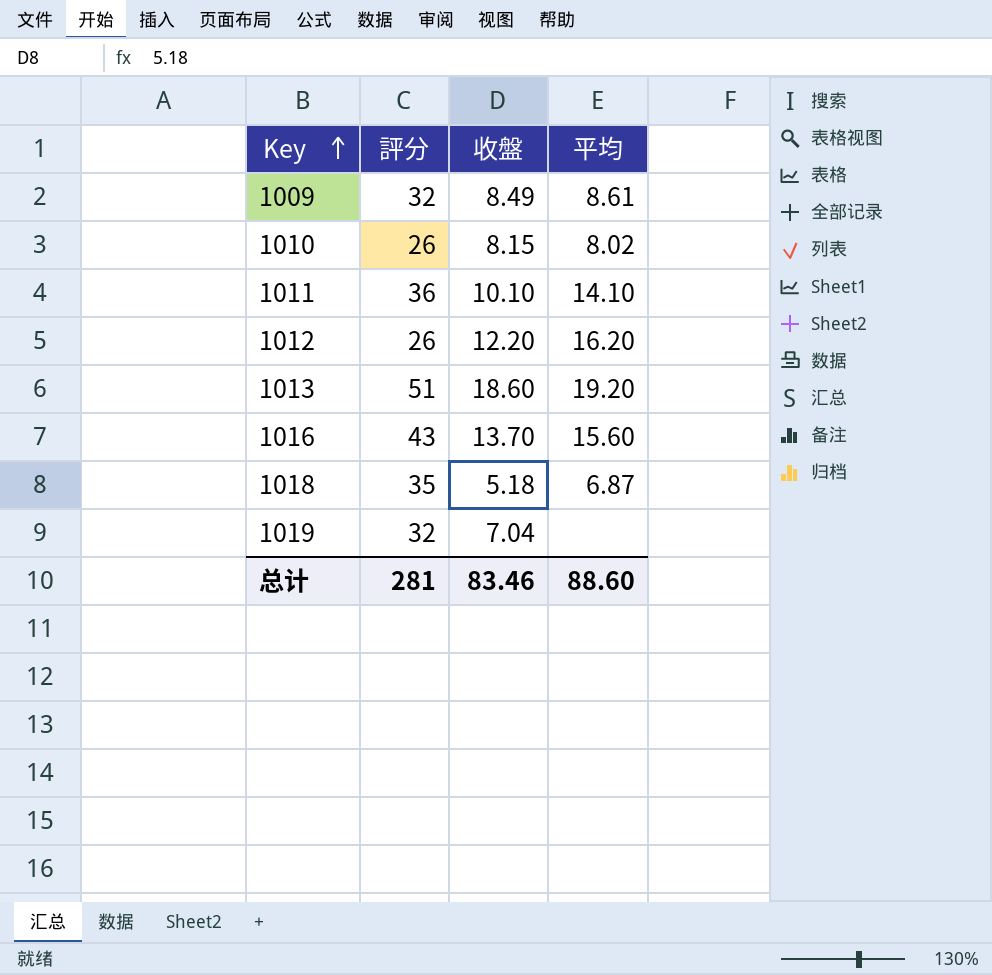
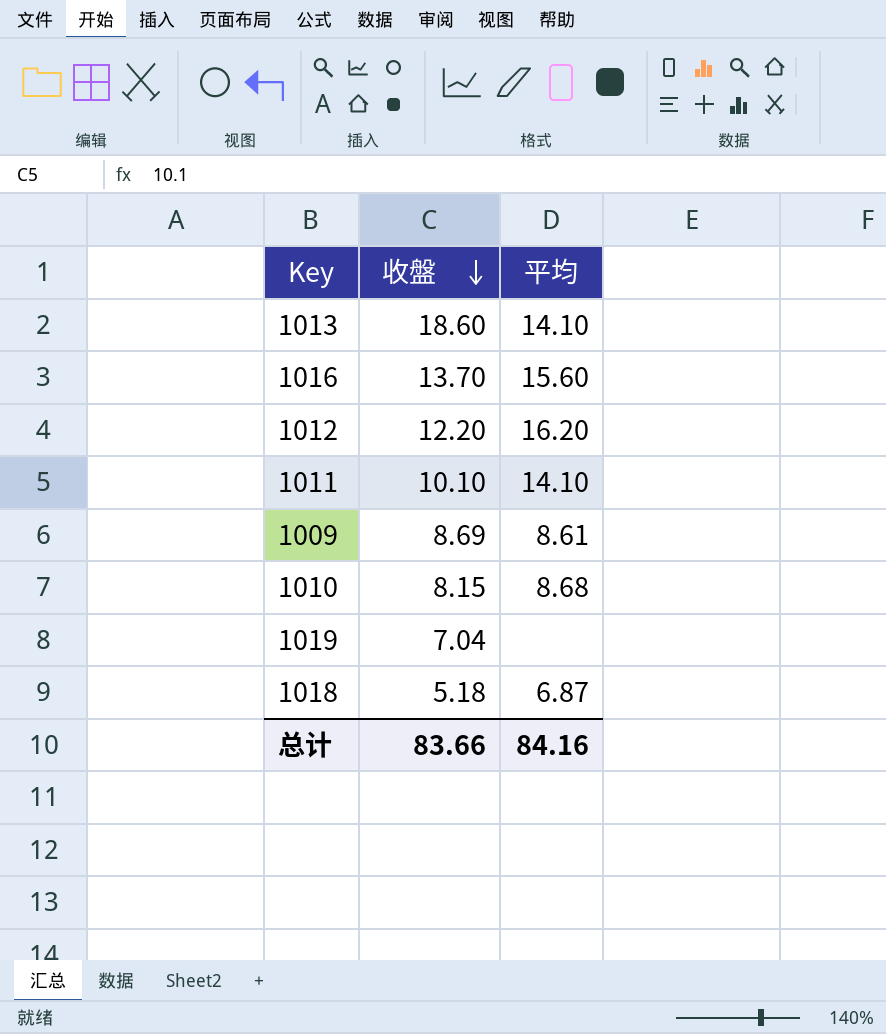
row order: Key ascending -> 收盤 descending
column 評分 | position: 2 -> none
1013 | 平均: 19.20 -> 14.10
1009 | 收盤: 8.49 -> 8.69
1010 | 平均: 8.02 -> 8.68
总计 | 收盤: 83.46 -> 83.66
总计 | 平均: 88.60 -> 84.16

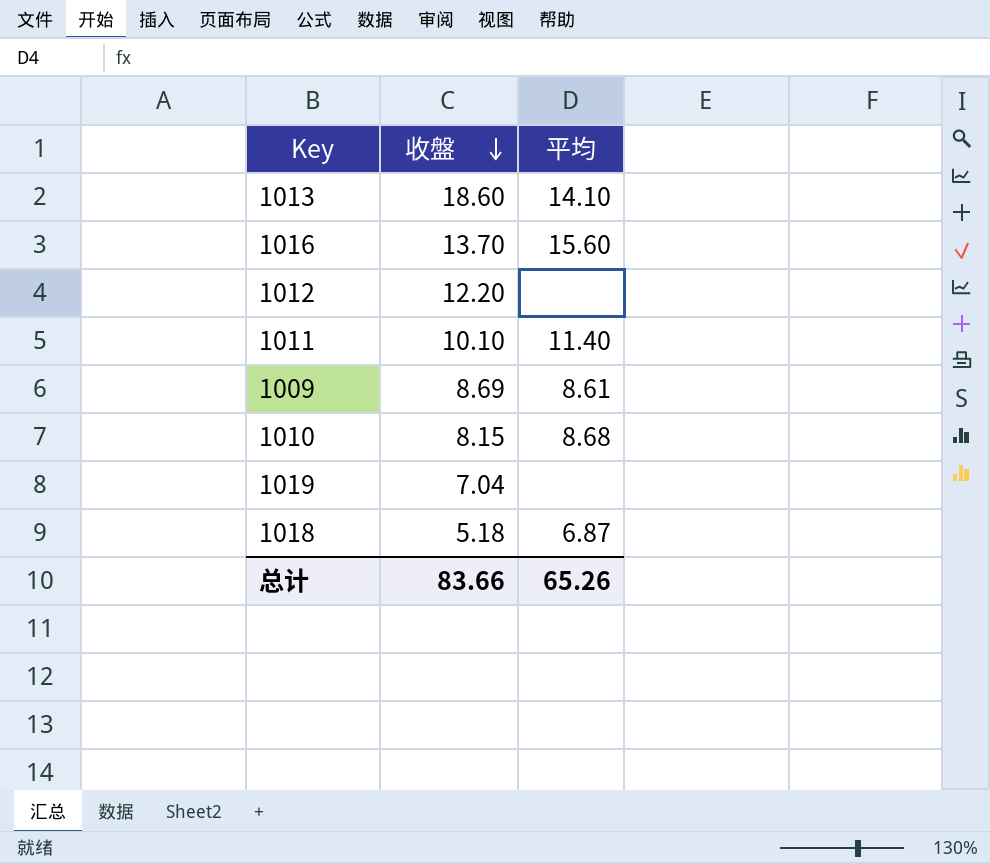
1012 | 平均: 16.20 -> none
1011 | 平均: 14.10 -> 11.40
总计 | 平均: 84.16 -> 65.26

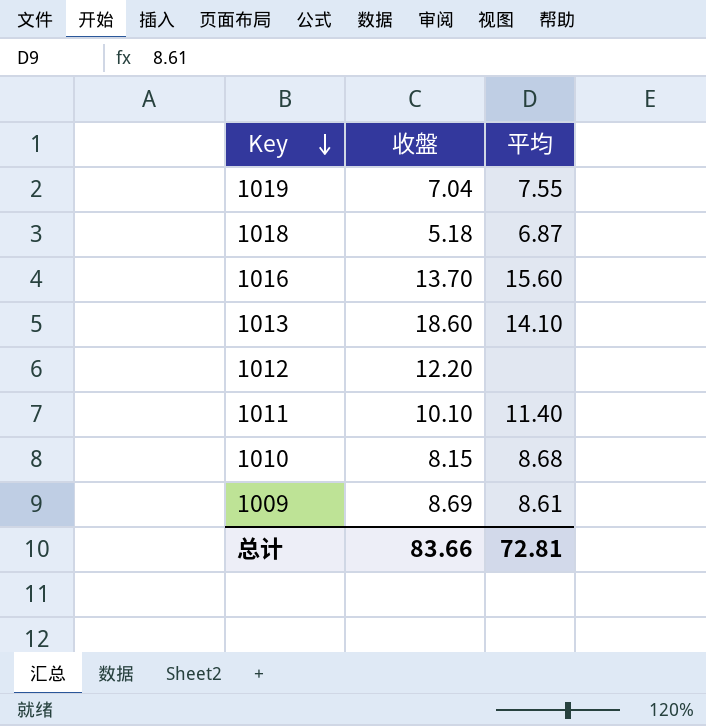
row order: 收盤 descending -> Key descending
1019 | 平均: none -> 7.55
总计 | 平均: 65.26 -> 72.81

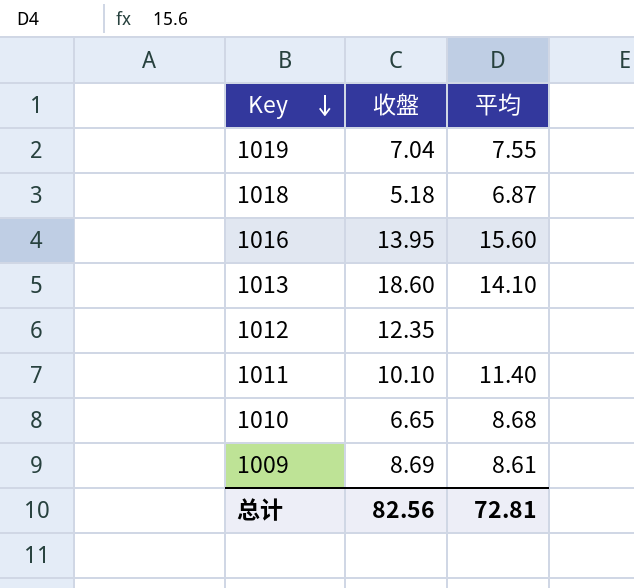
1016 | 收盤: 13.70 -> 13.95
1012 | 收盤: 12.20 -> 12.35
1010 | 收盤: 8.15 -> 6.65
总计 | 收盤: 83.66 -> 82.56

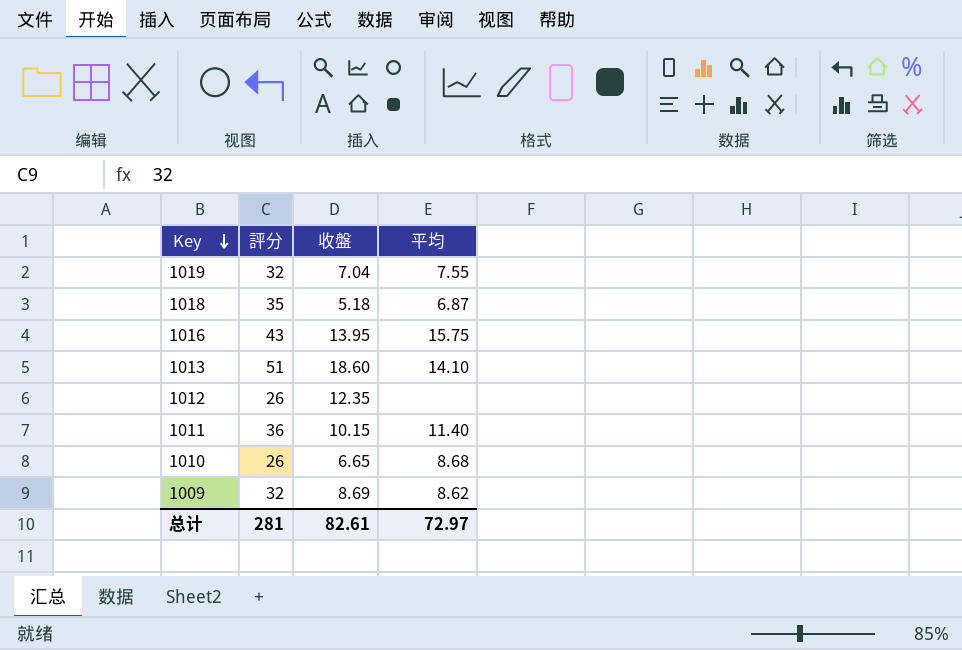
column 評分 | position: none -> 2
1016 | 平均: 15.60 -> 15.75
1011 | 收盤: 10.10 -> 10.15
1009 | 平均: 8.61 -> 8.62
总计 | 收盤: 82.56 -> 82.61
总计 | 平均: 72.81 -> 72.97

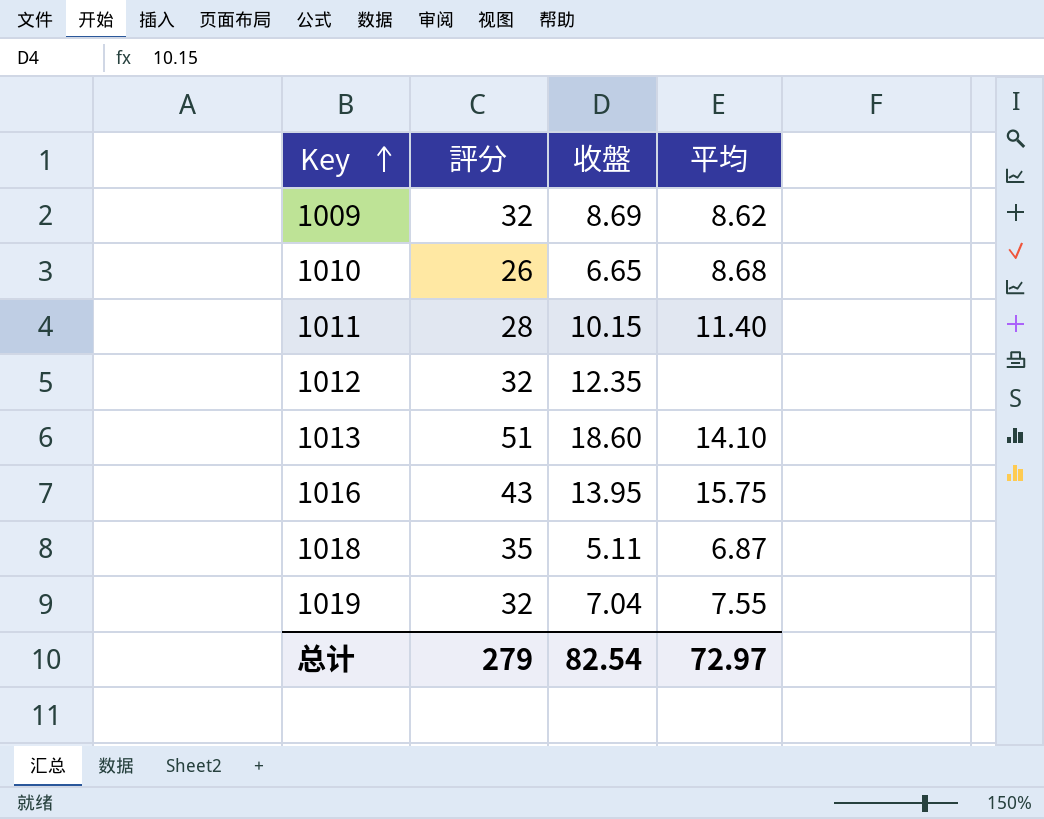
row order: Key descending -> Key ascending
1011 | 評分: 36 -> 28
1012 | 評分: 26 -> 32
1018 | 收盤: 5.18 -> 5.11
总计 | 評分: 281 -> 279
总计 | 收盤: 82.61 -> 82.54

